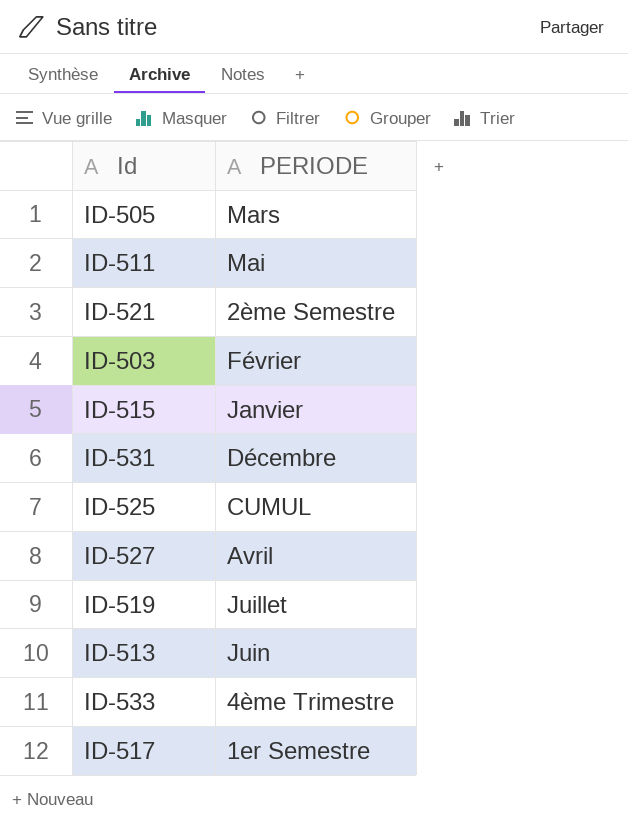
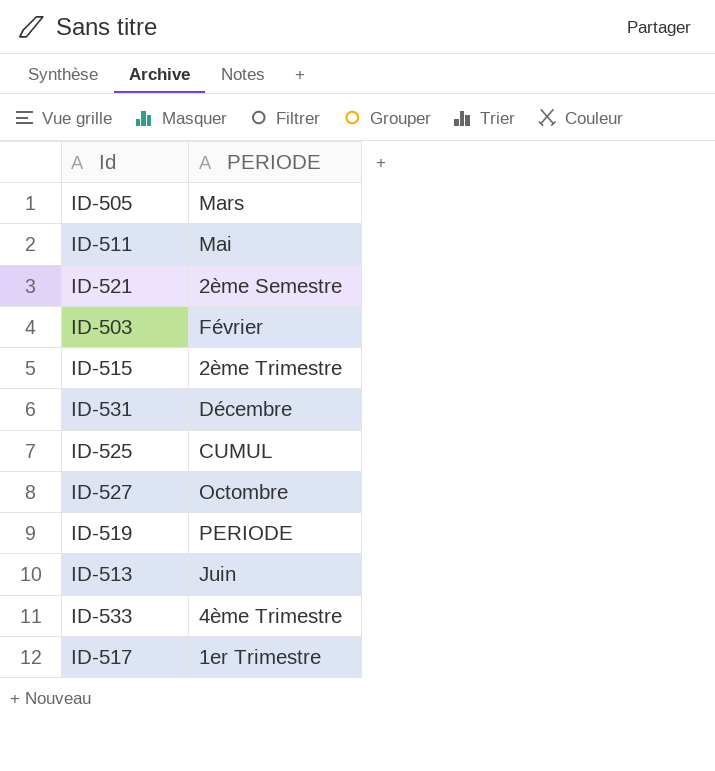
ID-515 | PERIODE: Janvier -> 2ème Trimestre
ID-527 | PERIODE: Avril -> Octombre
ID-519 | PERIODE: Juillet -> PERIODE
ID-517 | PERIODE: 1er Semestre -> 1er Trimestre

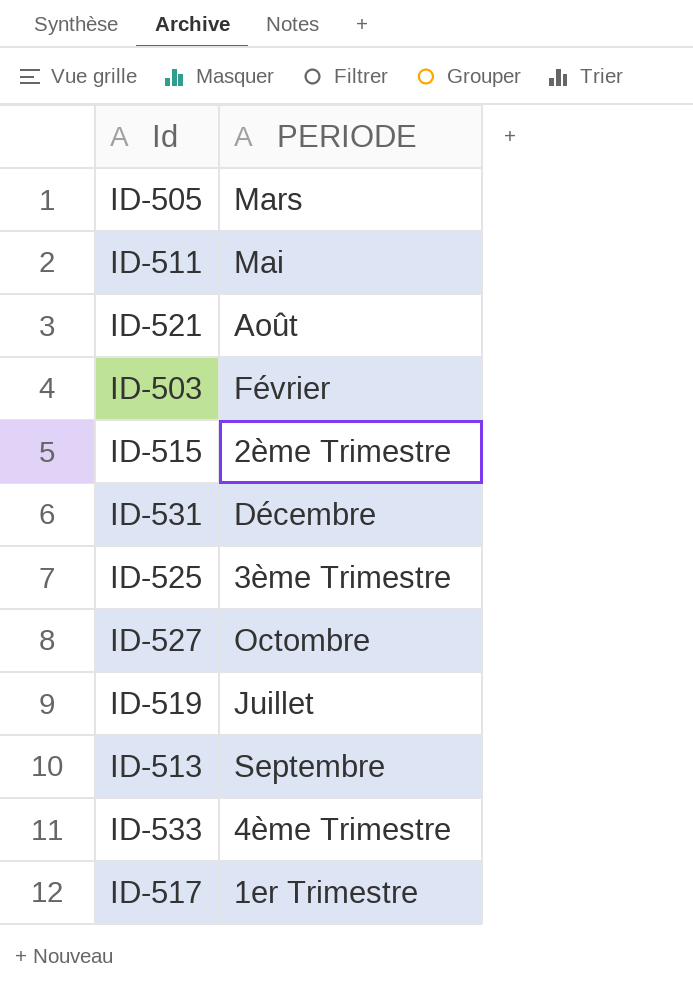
ID-521 | PERIODE: 2ème Semestre -> Août
ID-525 | PERIODE: CUMUL -> 3ème Trimestre
ID-519 | PERIODE: PERIODE -> Juillet
ID-513 | PERIODE: Juin -> Septembre

